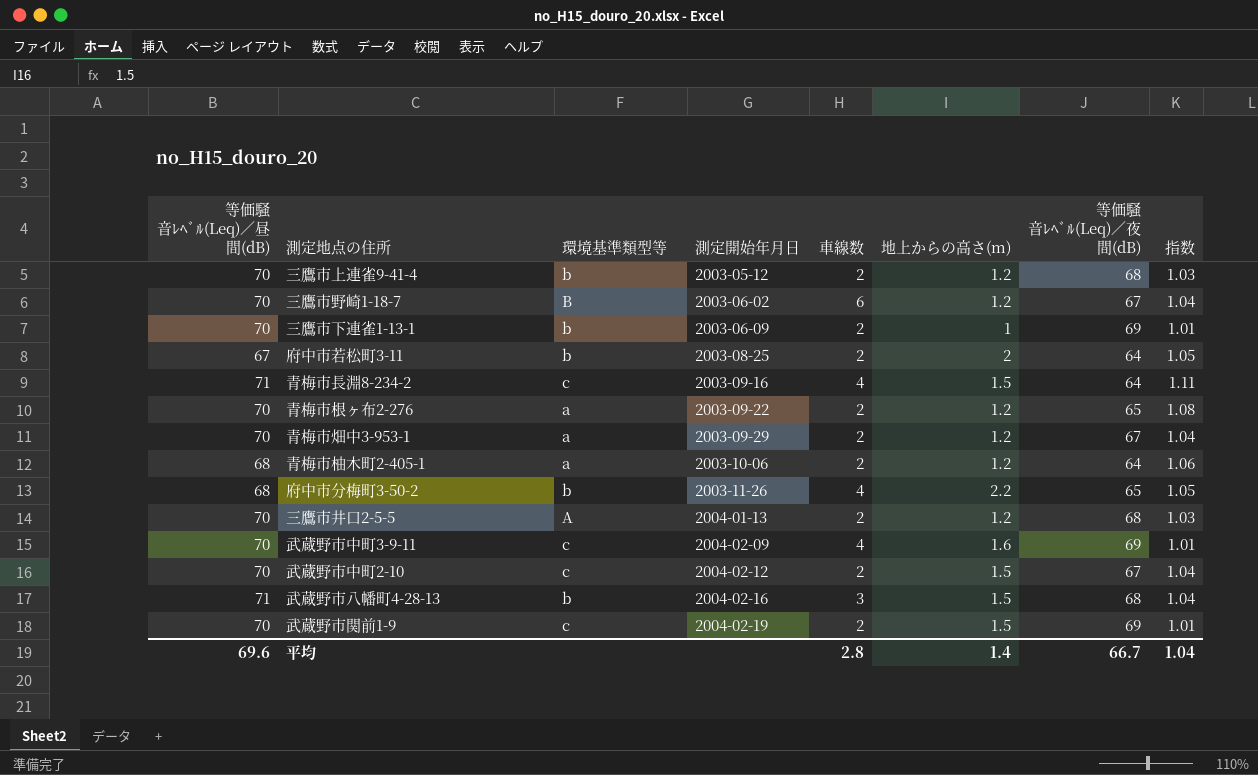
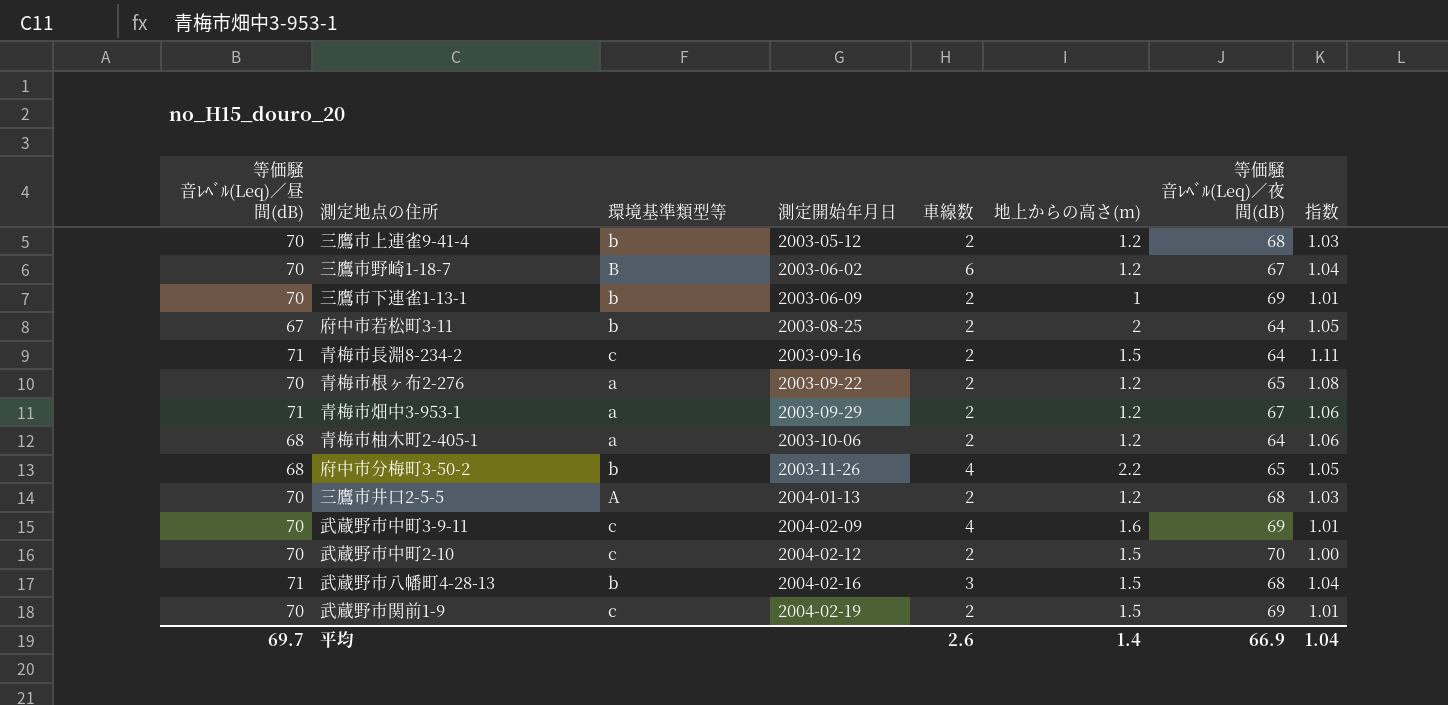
青梅市長淵8-234-2 | 車線数: 4 -> 2
青梅市畑中3-953-1 | 等価騒音ﾚﾍﾞﾙ(Leq)／昼間(dB): 70 -> 71
青梅市畑中3-953-1 | 指数: 1.04 -> 1.06
武蔵野市中町2-10 | 等価騒音ﾚﾍﾞﾙ(Leq)／夜間(dB): 67 -> 70
武蔵野市中町2-10 | 指数: 1.04 -> 1.00
平均 | 等価騒音ﾚﾍﾞﾙ(Leq)／昼間(dB): 69.6 -> 69.7
平均 | 車線数: 2.8 -> 2.6
平均 | 等価騒音ﾚﾍﾞﾙ(Leq)／夜間(dB): 66.7 -> 66.9

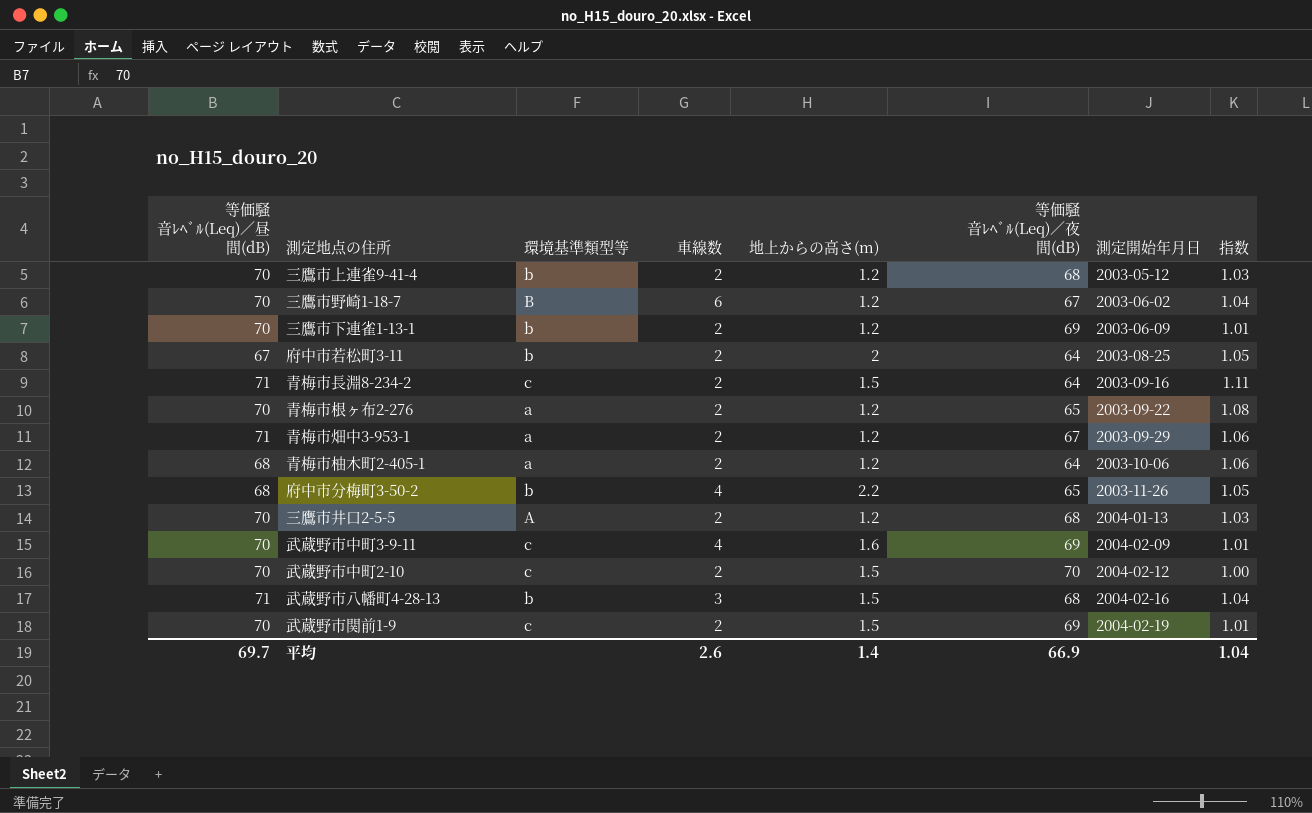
column 測定開始年月日 | position: 4 -> 7
三鷹市下連雀1-13-1 | 地上からの高さ(m): 1 -> 1.2

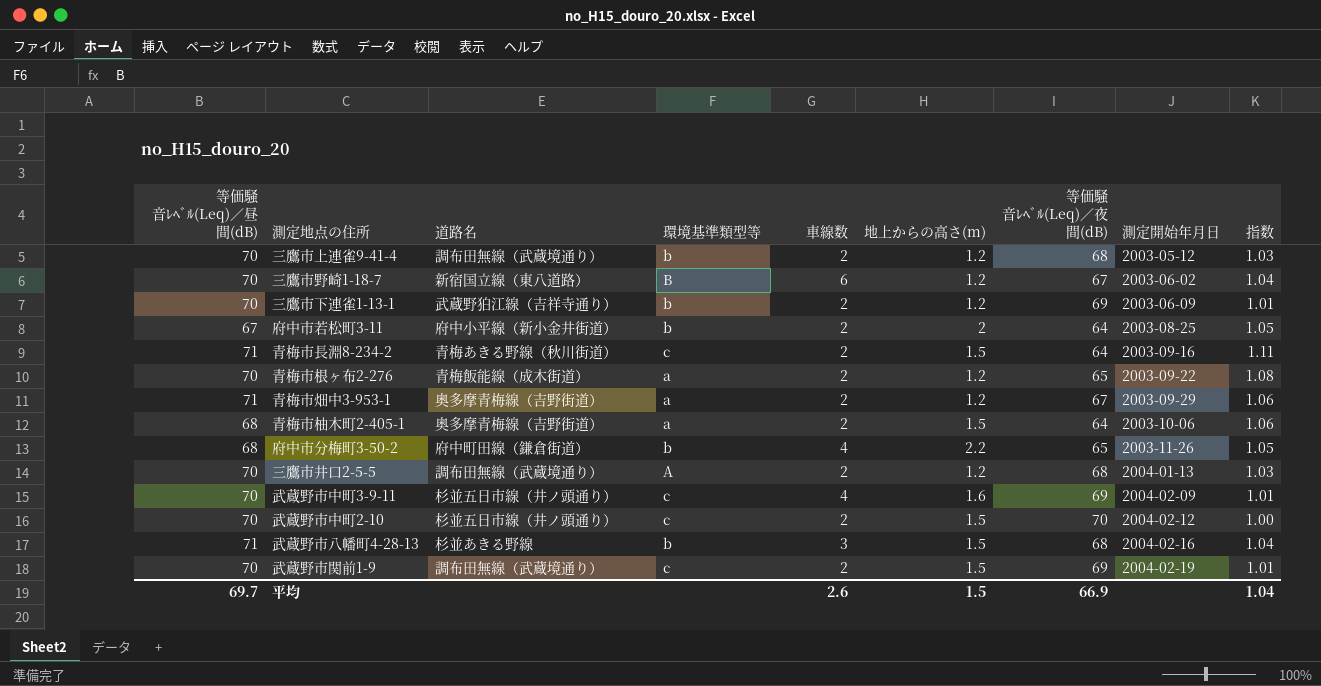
column 道路名 | position: none -> 3
青梅市柚木町2-405-1 | 地上からの高さ(m): 1.2 -> 1.5
平均 | 地上からの高さ(m): 1.4 -> 1.5

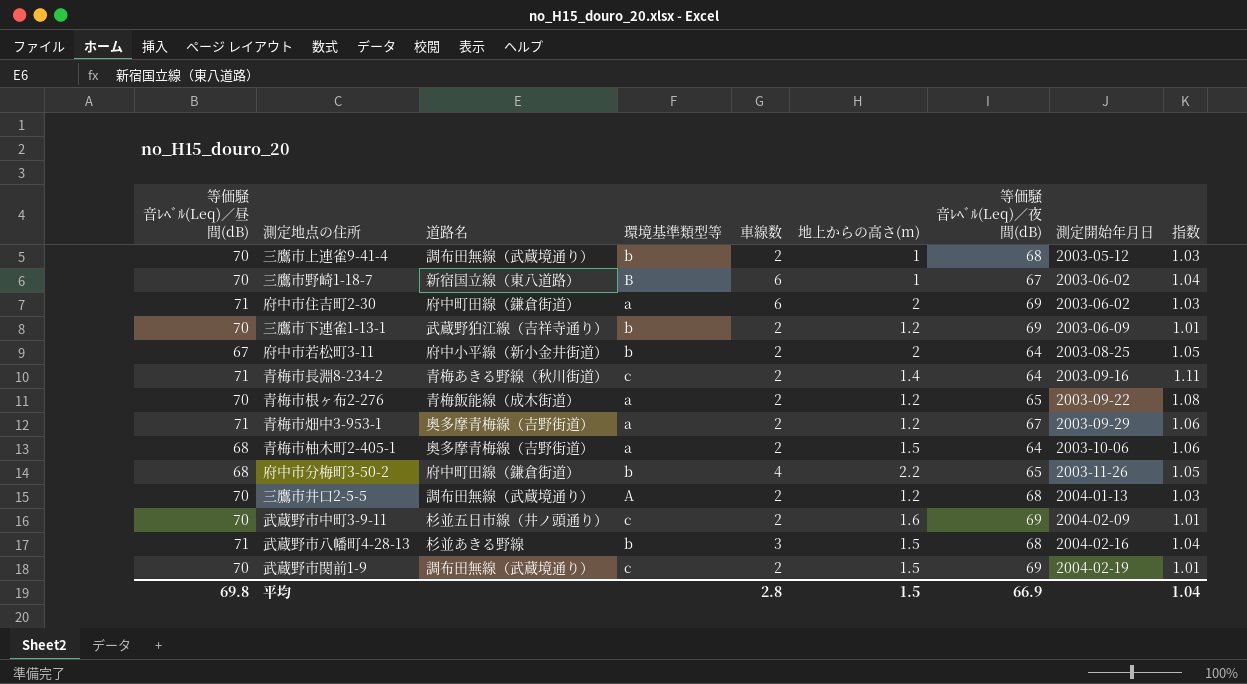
row 武蔵野市中町2-10: 70 | 杉並五日市線（井ノ頭通り） | c | 2 | 1.5 | 70 | 2004-02-12 | 1.00 -> none
三鷹市上連雀9-41-4 | 地上からの高さ(m): 1.2 -> 1
三鷹市野崎1-18-7 | 地上からの高さ(m): 1.2 -> 1
row 府中市住吉町2-30: none -> 71 | 府中町田線（鎌倉街道） | a | 6 | 2 | 69 | 2003-06-02 | 1.03
青梅市長淵8-234-2 | 地上からの高さ(m): 1.5 -> 1.4
武蔵野市中町3-9-11 | 車線数: 4 -> 2
平均 | 等価騒音ﾚﾍﾞﾙ(Leq)／昼間(dB): 69.7 -> 69.8
平均 | 車線数: 2.6 -> 2.8

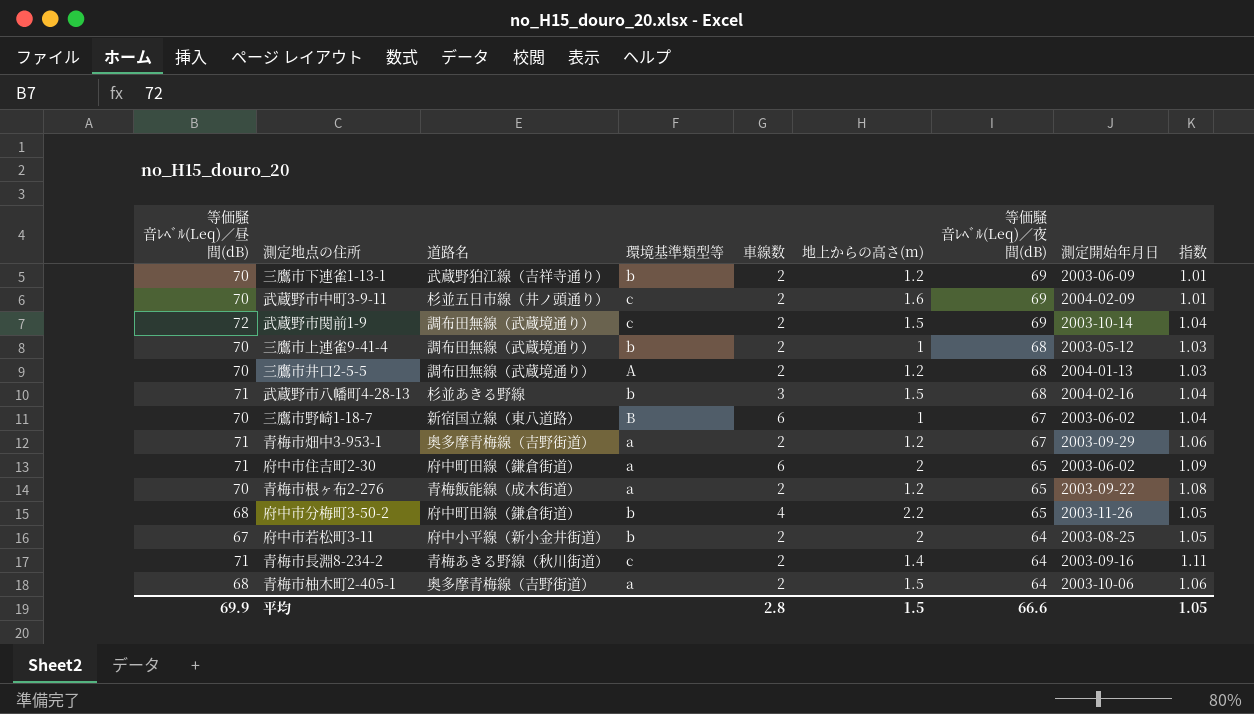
row order: 測定開始年月日 ascending -> 等価騒音ﾚﾍﾞﾙ(Leq)／夜間(dB) descending
武蔵野市関前1-9 | 等価騒音ﾚﾍﾞﾙ(Leq)／昼間(dB): 70 -> 72
武蔵野市関前1-9 | 測定開始年月日: 2004-02-19 -> 2003-10-14
武蔵野市関前1-9 | 指数: 1.01 -> 1.04
府中市住吉町2-30 | 等価騒音ﾚﾍﾞﾙ(Leq)／夜間(dB): 69 -> 65
府中市住吉町2-30 | 指数: 1.03 -> 1.09
平均 | 等価騒音ﾚﾍﾞﾙ(Leq)／昼間(dB): 69.8 -> 69.9
平均 | 等価騒音ﾚﾍﾞﾙ(Leq)／夜間(dB): 66.9 -> 66.6
平均 | 指数: 1.04 -> 1.05

